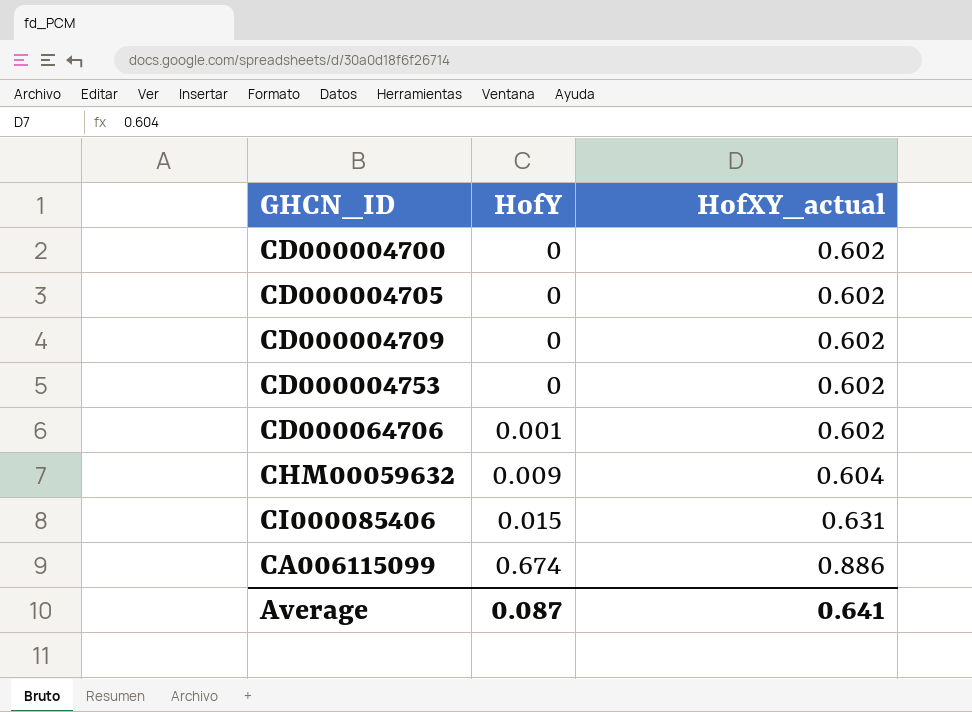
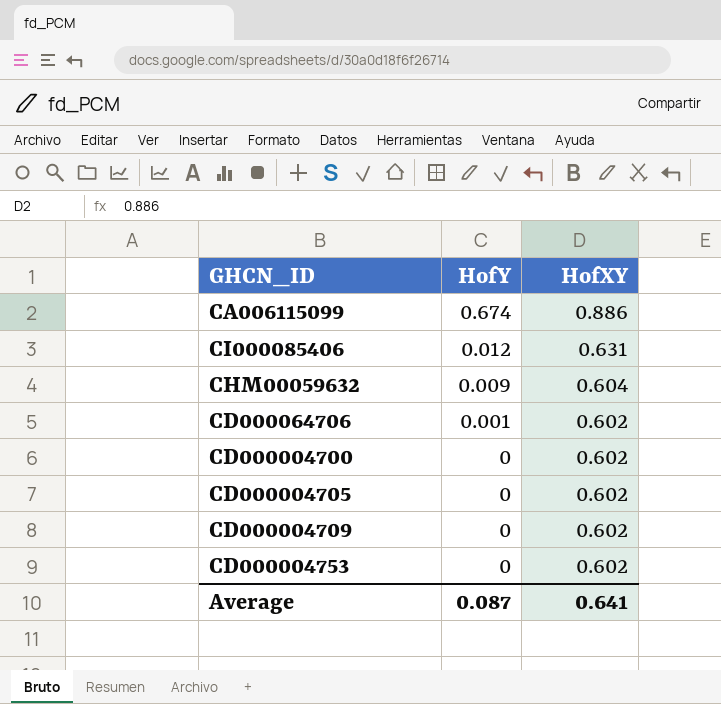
row order: HofY ascending -> HofY descending
column name: HofXY_actual -> HofXY
CI000085406 | HofY: 0.015 -> 0.012

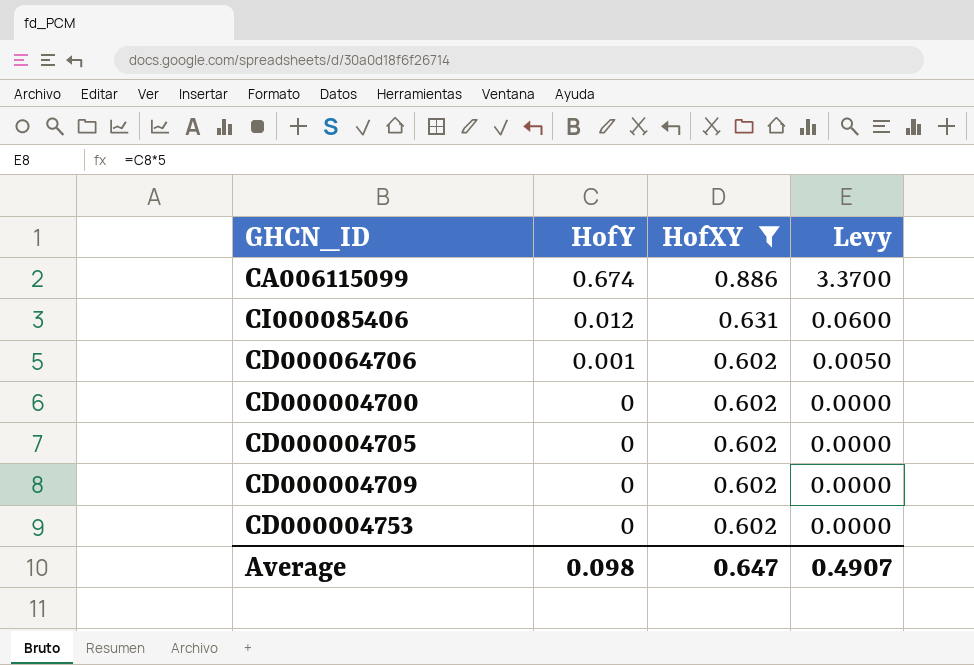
filter: none -> HofXY != 0.604
column Levy | formula: none -> [HofY] * 5
Average | HofY: 0.087 -> 0.098
Average | HofXY: 0.641 -> 0.647

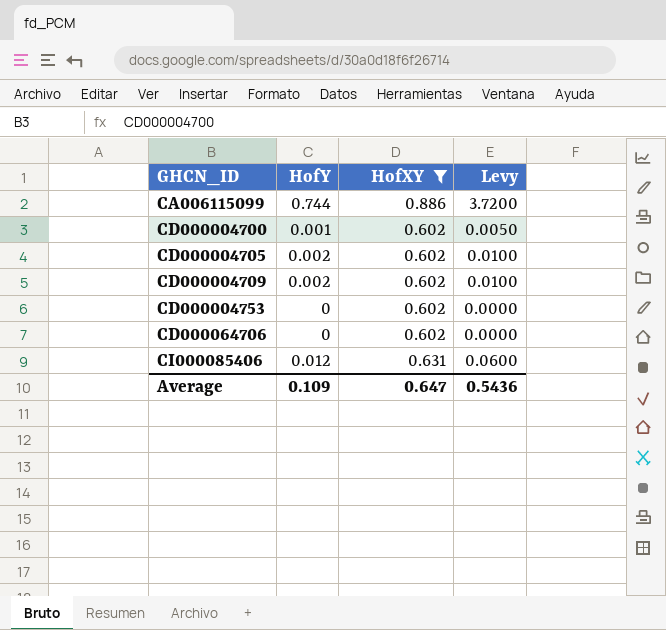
row order: HofY descending -> GHCN_ID ascending
CA006115099 | HofY: 0.674 -> 0.744
CA006115099 | Levy: 3.3700 -> 3.7200
CD000004700 | HofY: 0 -> 0.001
CD000004700 | Levy: 0.0000 -> 0.0050
CD000004705 | HofY: 0 -> 0.002
CD000004705 | Levy: 0.0000 -> 0.0100
CD000004709 | HofY: 0 -> 0.002
CD000004709 | Levy: 0.0000 -> 0.0100
CD000064706 | HofY: 0.001 -> 0
CD000064706 | Levy: 0.0050 -> 0.0000
Average | HofY: 0.098 -> 0.109
Average | Levy: 0.4907 -> 0.5436

